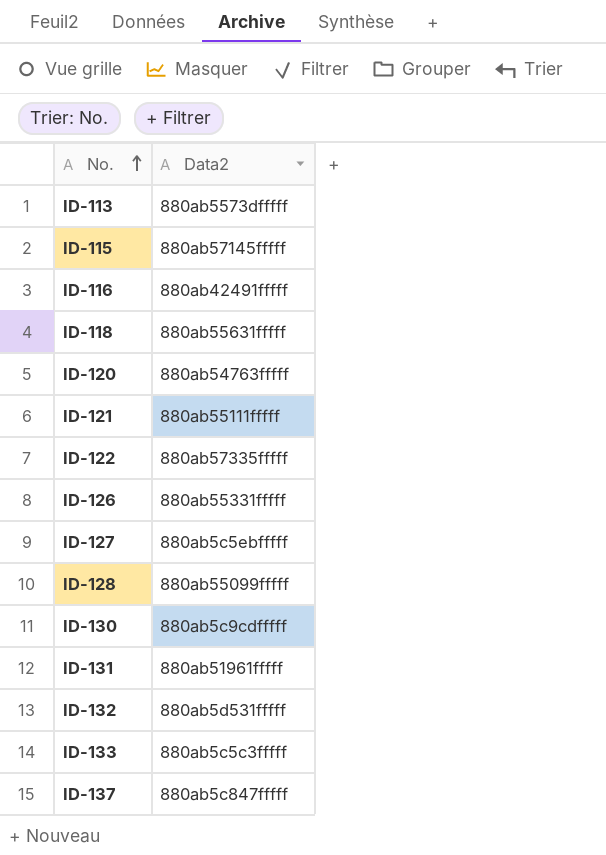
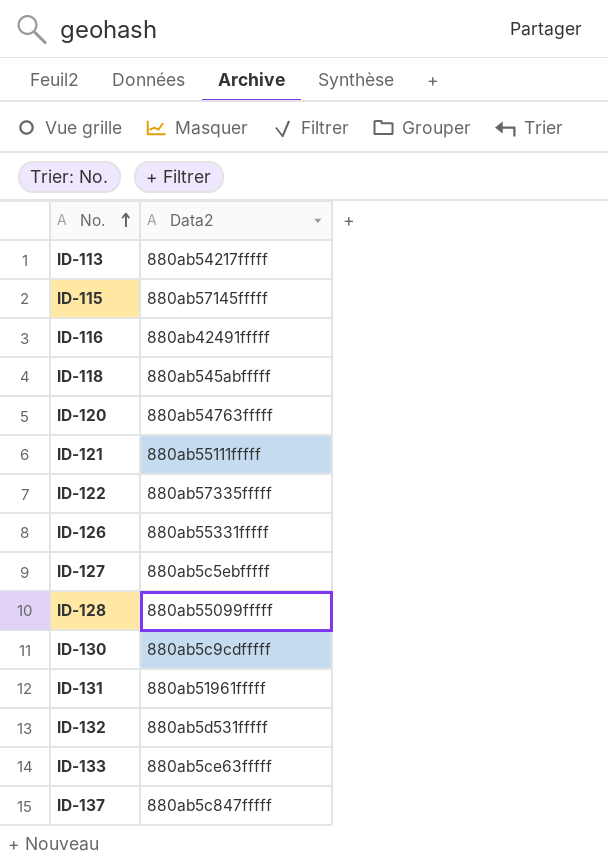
ID-113 | Data2: 880ab5573dfffff -> 880ab54217fffff
ID-118 | Data2: 880ab55631fffff -> 880ab545abfffff
ID-133 | Data2: 880ab5c5c3fffff -> 880ab5ce63fffff

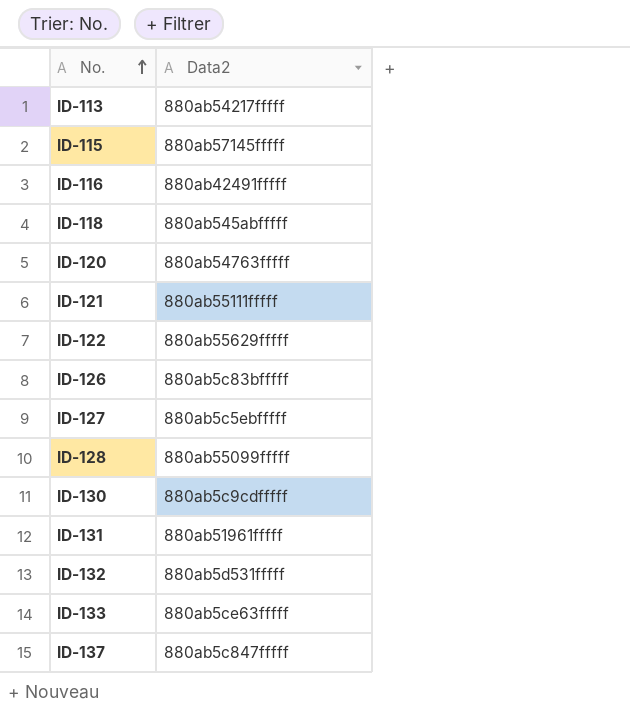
ID-122 | Data2: 880ab57335fffff -> 880ab55629fffff
ID-126 | Data2: 880ab55331fffff -> 880ab5c83bfffff

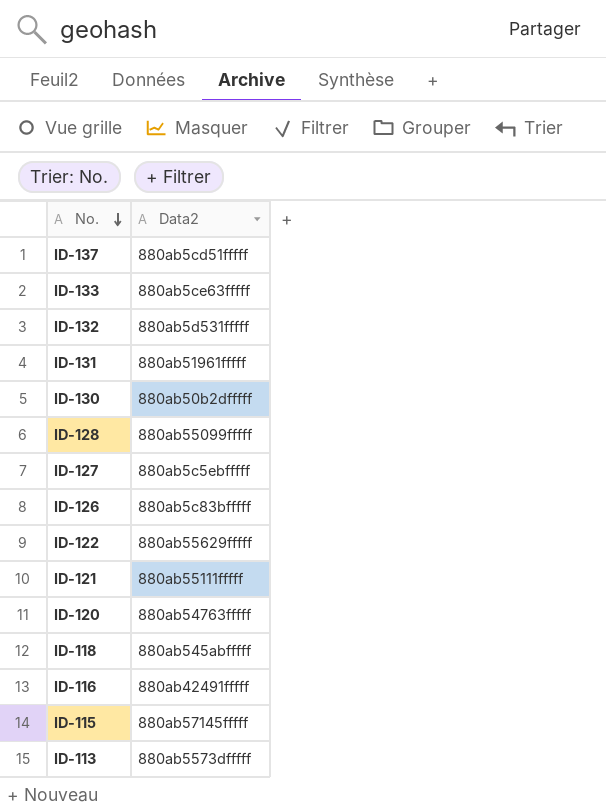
row order: No. ascending -> No. descending
ID-137 | Data2: 880ab5c847fffff -> 880ab5cd51fffff
ID-130 | Data2: 880ab5c9cdfffff -> 880ab50b2dfffff
ID-113 | Data2: 880ab54217fffff -> 880ab5573dfffff

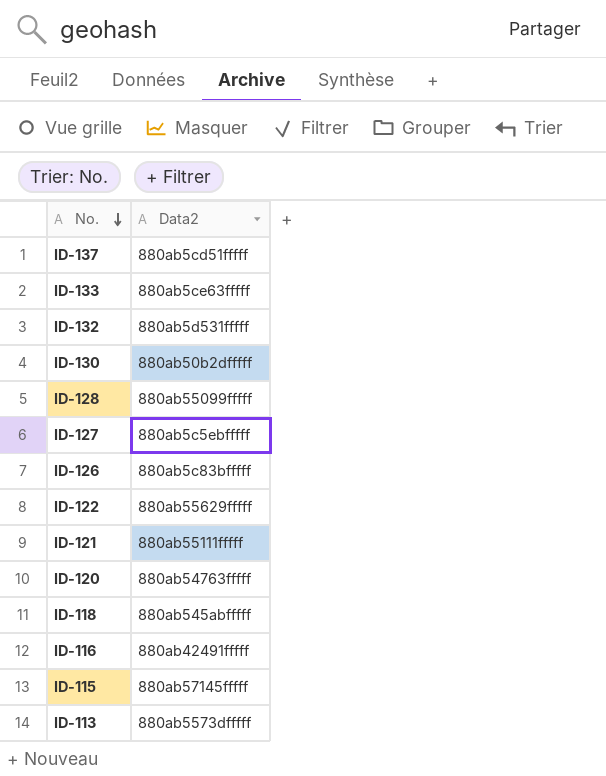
row ID-131: 880ab51961fffff -> none

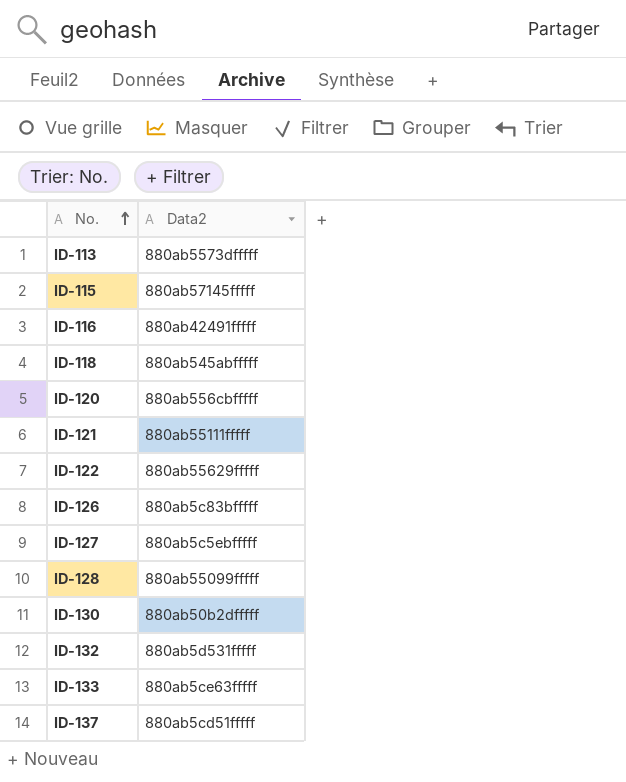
row order: No. descending -> No. ascending
ID-120 | Data2: 880ab54763fffff -> 880ab556cbfffff

